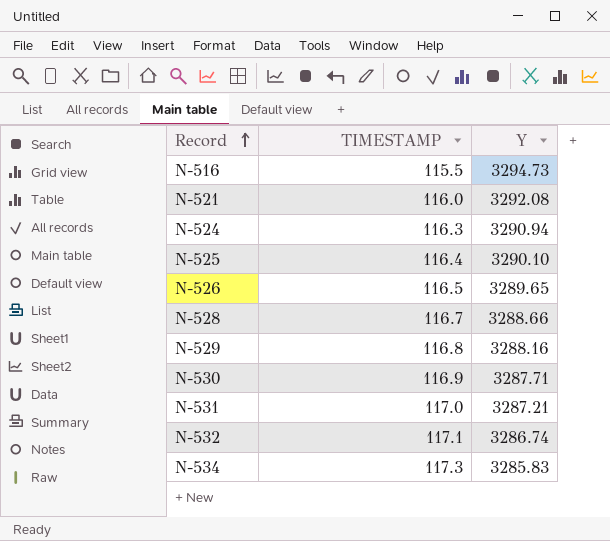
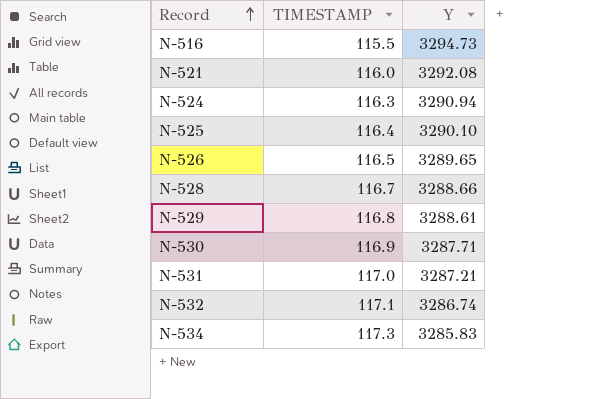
N-529 | Y: 3288.16 -> 3288.61

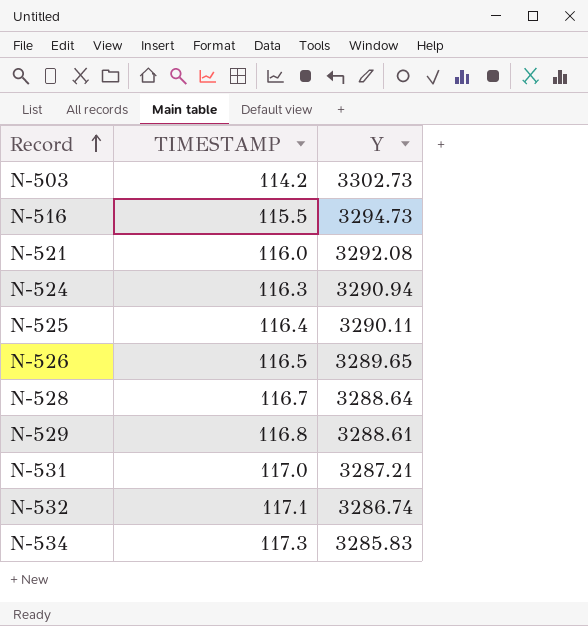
row N-530: 116.9 | 3287.71 -> none
row N-503: none -> 114.2 | 3302.73
N-525 | Y: 3290.10 -> 3290.11
N-528 | Y: 3288.66 -> 3288.64

